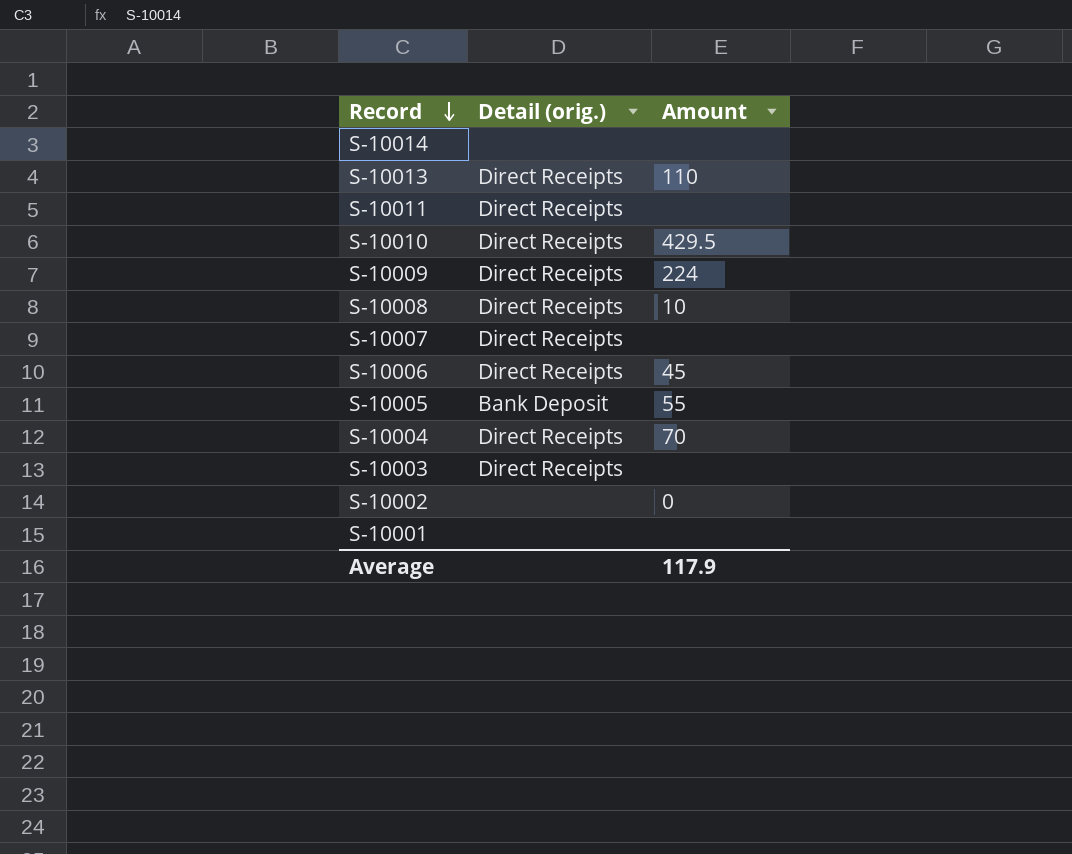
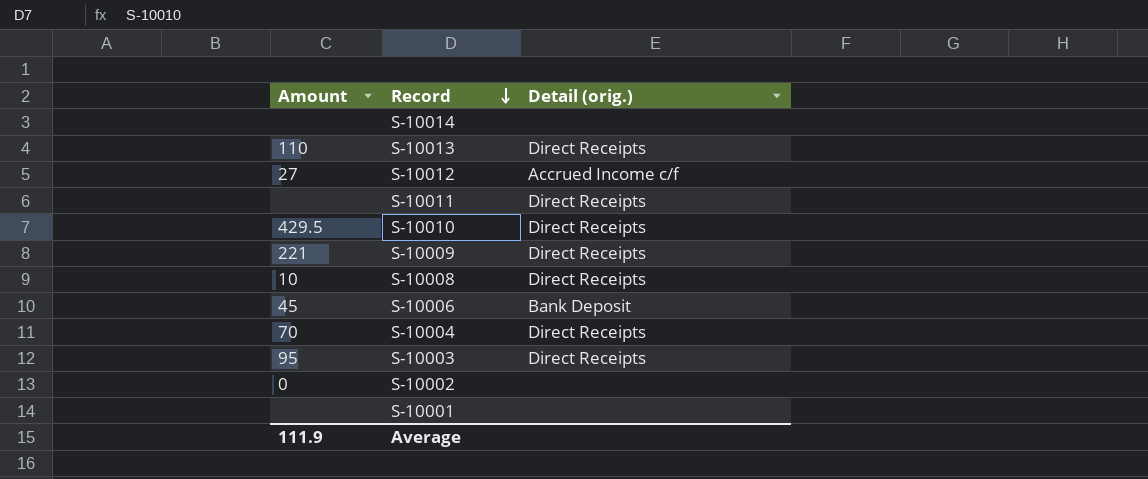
column Amount | position: 3 -> 1
row S-10007: Direct Receipts | none -> none
row S-10005: Bank Deposit | 55 -> none
row S-10012: none -> 27 | Accrued Income c/f
S-10009 | Amount: 224 -> 221
S-10006 | Detail (orig.): Direct Receipts -> Bank Deposit
S-10003 | Amount: none -> 95
Average | Amount: 117.9 -> 111.9

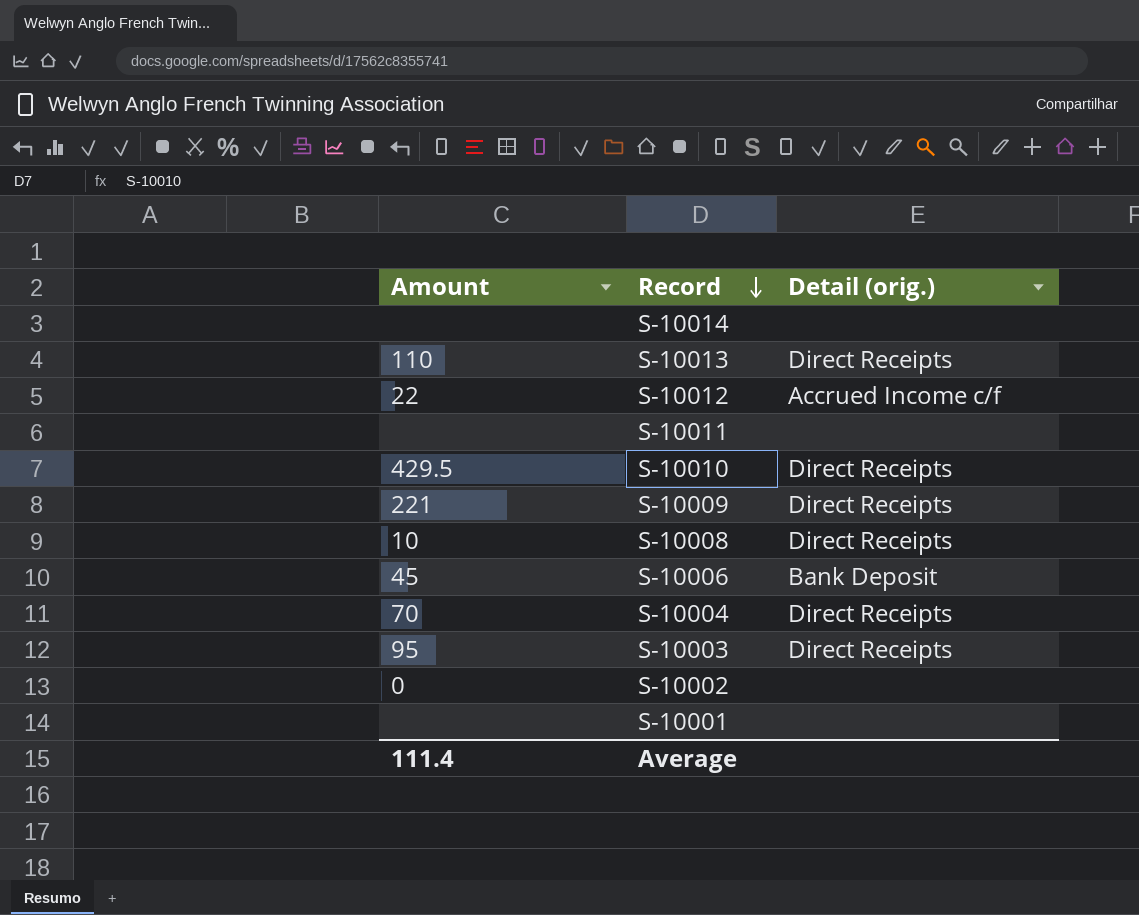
S-10012 | Amount: 27 -> 22
S-10011 | Detail (orig.): Direct Receipts -> none
Average | Amount: 111.9 -> 111.4

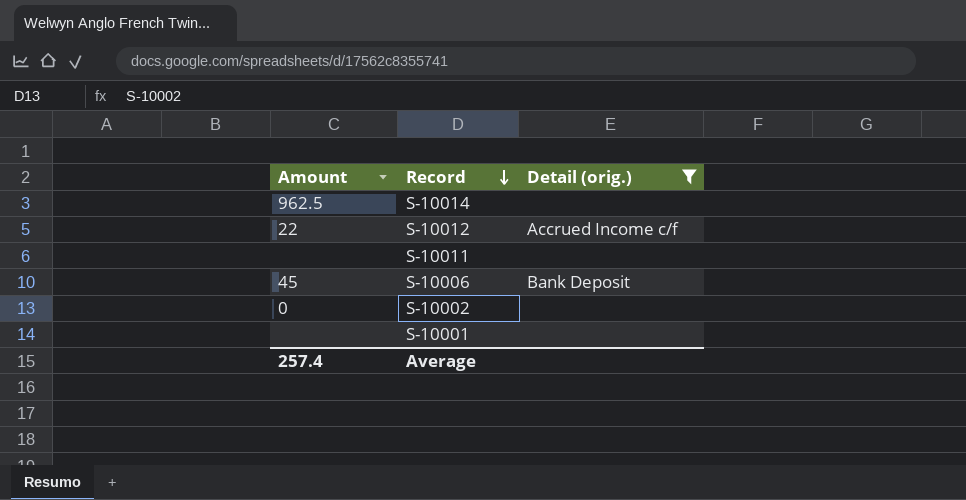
filter: none -> Detail (orig.) != Direct Receipts
S-10014 | Amount: none -> 962.5
Average | Amount: 111.4 -> 257.4

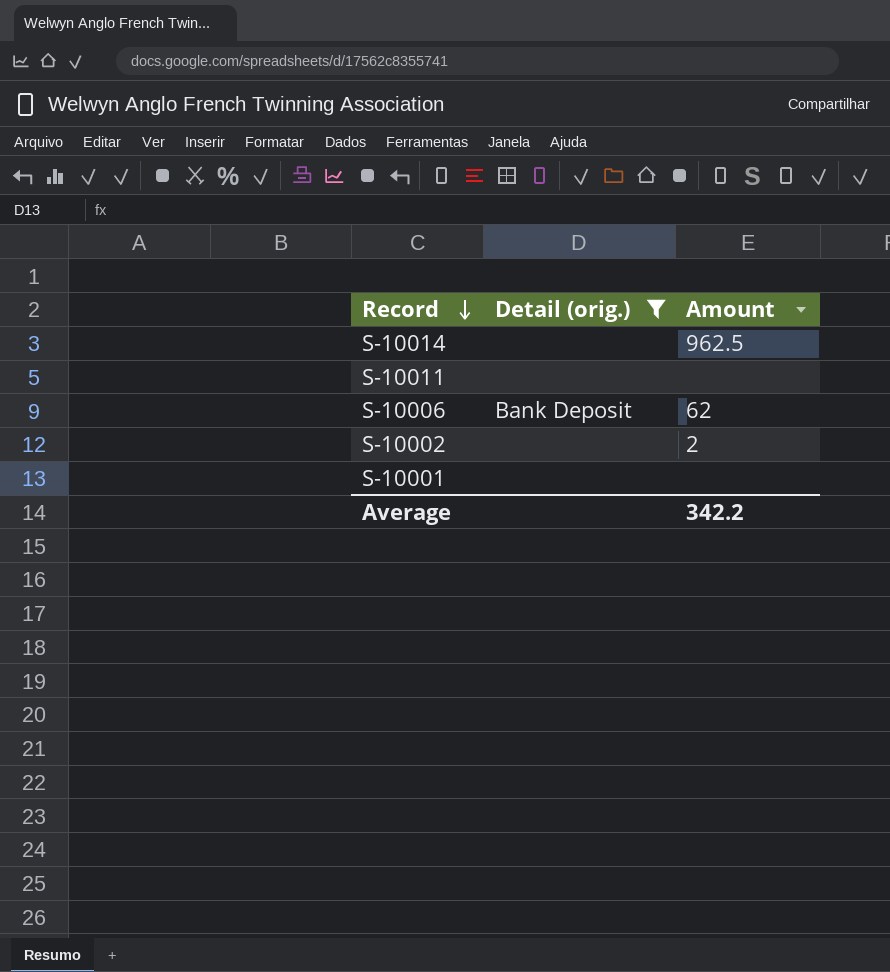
column Amount | position: 1 -> 3
row S-10012: 22 | Accrued Income c/f -> none
S-10006 | Amount: 45 -> 62
S-10002 | Amount: 0 -> 2
Average | Amount: 257.4 -> 342.2

